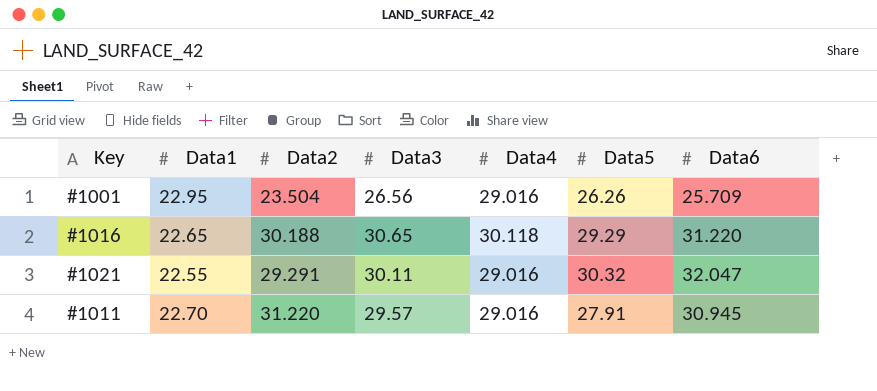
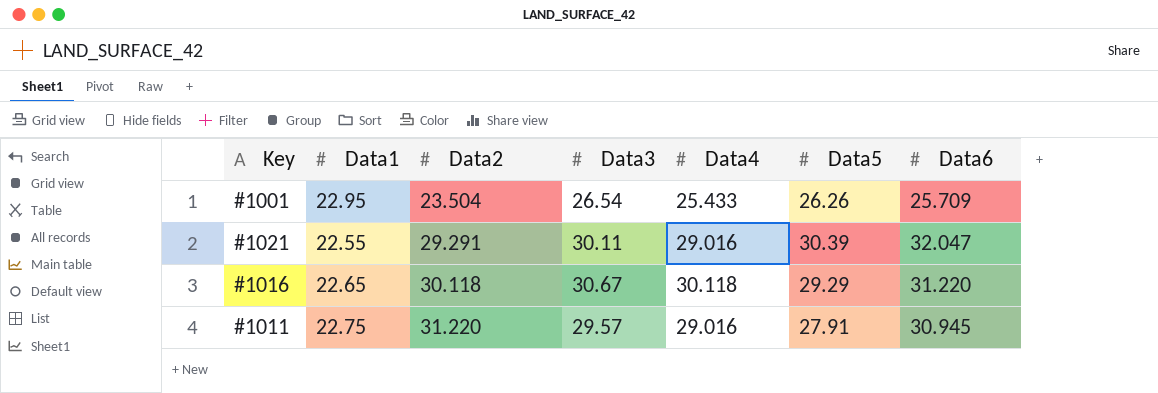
row order: none -> Data2 ascending
#1001 | Data3: 26.56 -> 26.54
#1001 | Data4: 29.016 -> 25.433
#1021 | Data5: 30.32 -> 30.39
#1016 | Data2: 30.188 -> 30.118
#1016 | Data3: 30.65 -> 30.67
#1011 | Data1: 22.70 -> 22.75

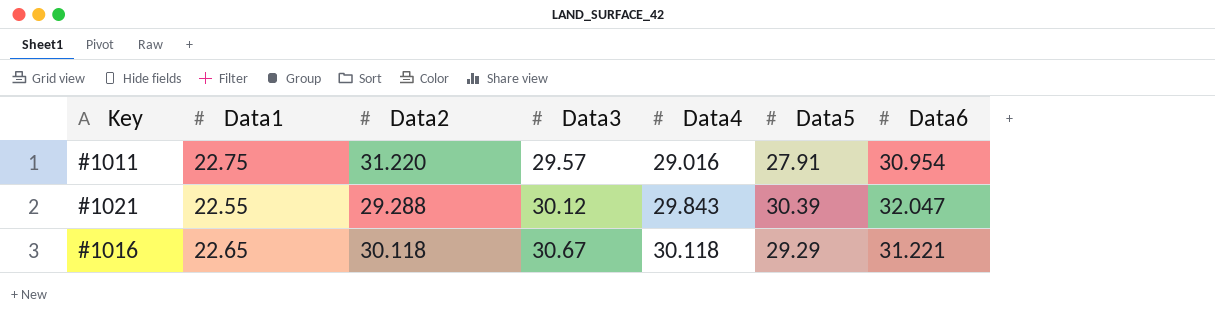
row order: Data2 ascending -> Data3 ascending
row #1001: 22.95 | 23.504 | 26.54 | 25.433 | 26.26 | 25.709 -> none
#1011 | Data6: 30.945 -> 30.954
#1021 | Data2: 29.291 -> 29.288
#1021 | Data3: 30.11 -> 30.12
#1021 | Data4: 29.016 -> 29.843
#1016 | Data6: 31.220 -> 31.221

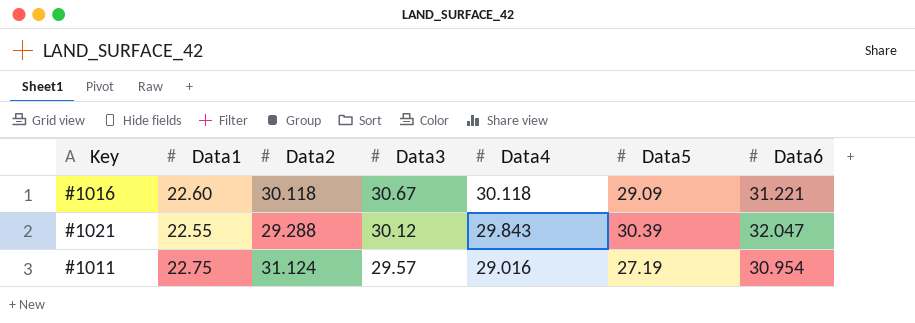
row order: Data3 ascending -> Data3 descending
#1016 | Data1: 22.65 -> 22.60
#1016 | Data5: 29.29 -> 29.09
#1011 | Data2: 31.220 -> 31.124
#1011 | Data5: 27.91 -> 27.19

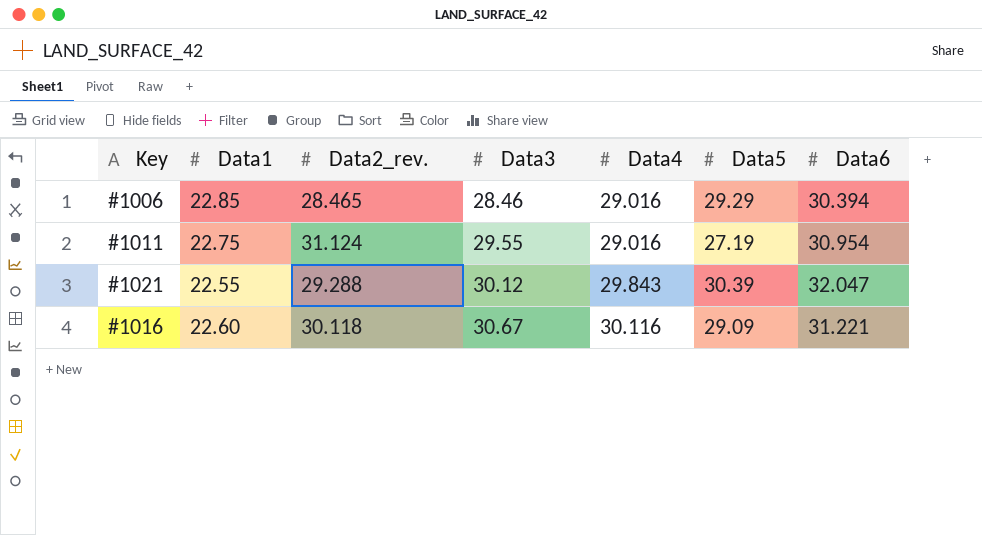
row order: Data3 descending -> Data3 ascending
column name: Data2 -> Data2_rev.
row #1006: none -> 22.85 | 28.465 | 28.46 | 29.016 | 29.29 | 30.394
#1011 | Data3: 29.57 -> 29.55
#1016 | Data4: 30.118 -> 30.116

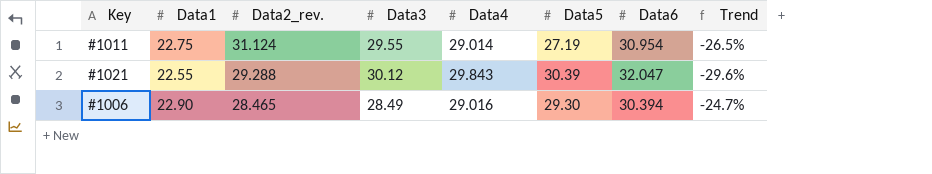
row order: Data3 ascending -> Data2_rev. descending
column Trend | formula: none -> ([Data1] - [Data6]) / [Data6]
row #1016: 22.60 | 30.118 | 30.67 | 30.116 | 29.09 | 31.221 -> none
#1011 | Data4: 29.016 -> 29.014
#1006 | Data1: 22.85 -> 22.90
#1006 | Data3: 28.46 -> 28.49
#1006 | Data5: 29.29 -> 29.30

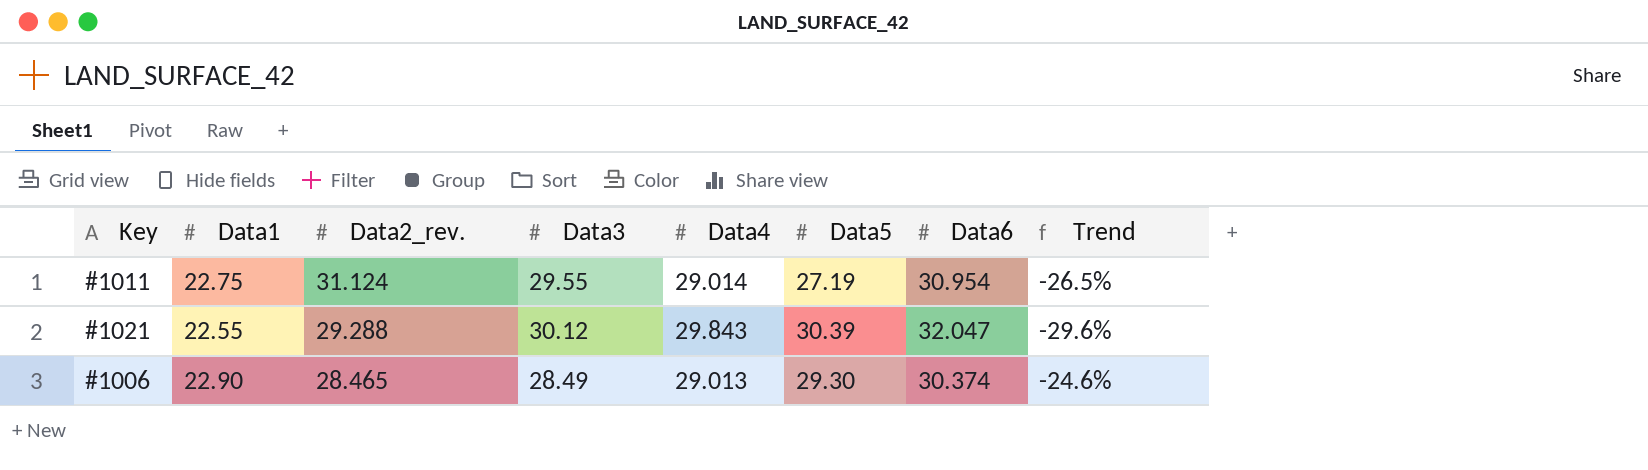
#1006 | Data4: 29.016 -> 29.013
#1006 | Data6: 30.394 -> 30.374
#1006 | Trend: -24.7% -> -24.6%

